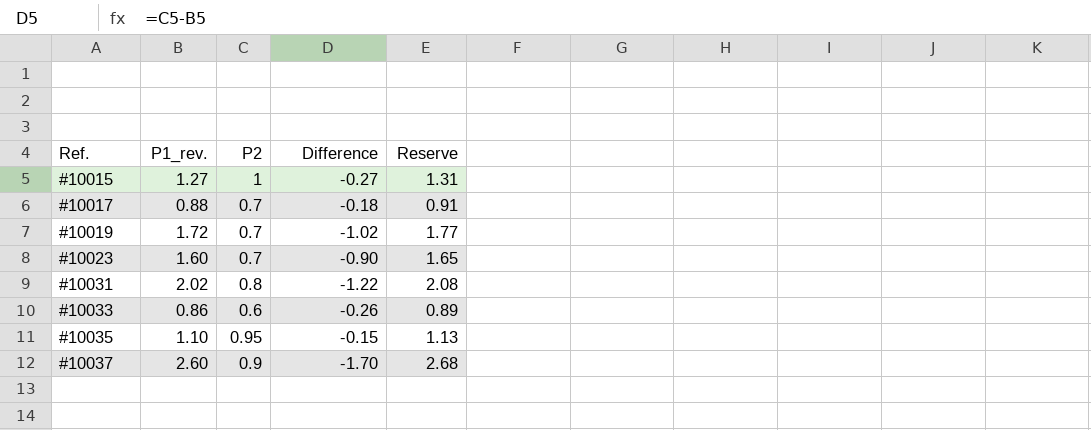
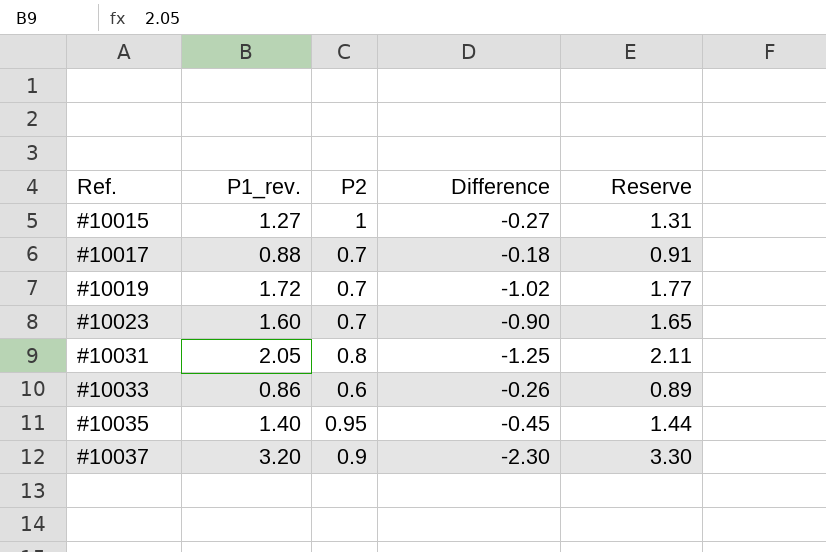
#10031 | P1_rev.: 2.02 -> 2.05
#10031 | Difference: -1.22 -> -1.25
#10031 | Reserve: 2.08 -> 2.11
#10035 | P1_rev.: 1.10 -> 1.40
#10035 | Difference: -0.15 -> -0.45
#10035 | Reserve: 1.13 -> 1.44
#10037 | P1_rev.: 2.60 -> 3.20
#10037 | Difference: -1.70 -> -2.30
#10037 | Reserve: 2.68 -> 3.30

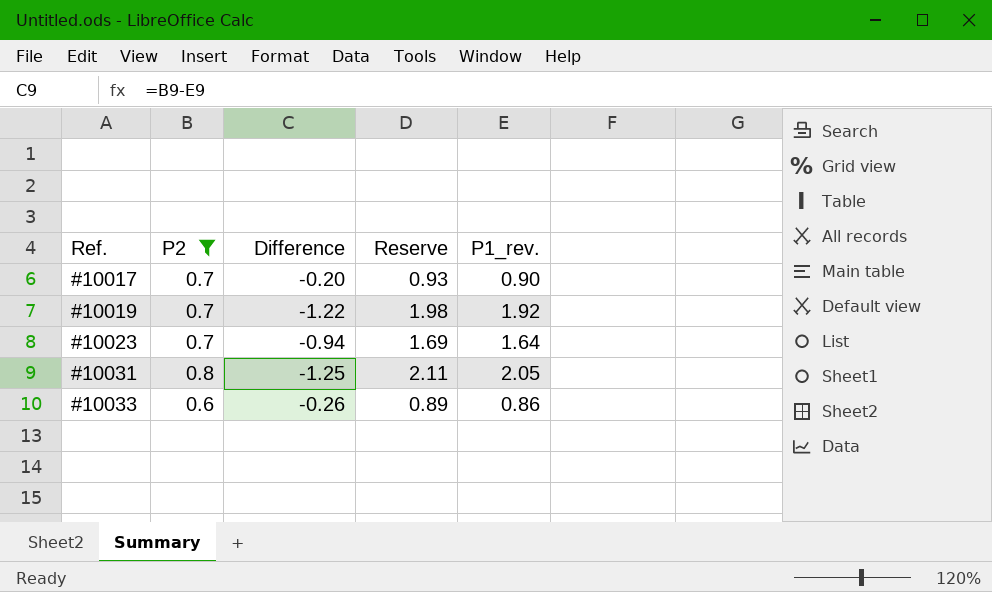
filter: none -> P2 <= 0.8
column P1_rev. | position: 2 -> 5
#10017 | Difference: -0.18 -> -0.20
#10017 | Reserve: 0.91 -> 0.93
#10017 | P1_rev.: 0.88 -> 0.90
#10019 | Difference: -1.02 -> -1.22
#10019 | Reserve: 1.77 -> 1.98
#10019 | P1_rev.: 1.72 -> 1.92
#10023 | Difference: -0.90 -> -0.94
#10023 | Reserve: 1.65 -> 1.69
#10023 | P1_rev.: 1.60 -> 1.64

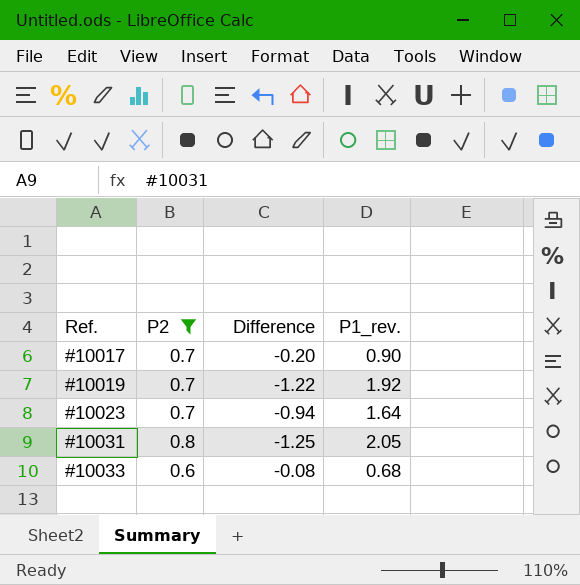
column Reserve | formula: [P1_rev.] * 1.03 -> none
#10033 | Difference: -0.26 -> -0.08
#10033 | P1_rev.: 0.86 -> 0.68

